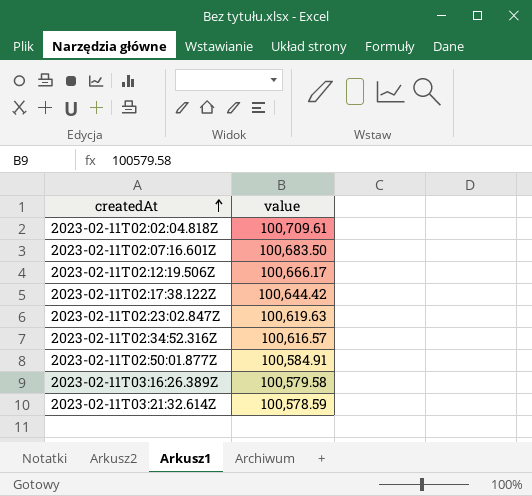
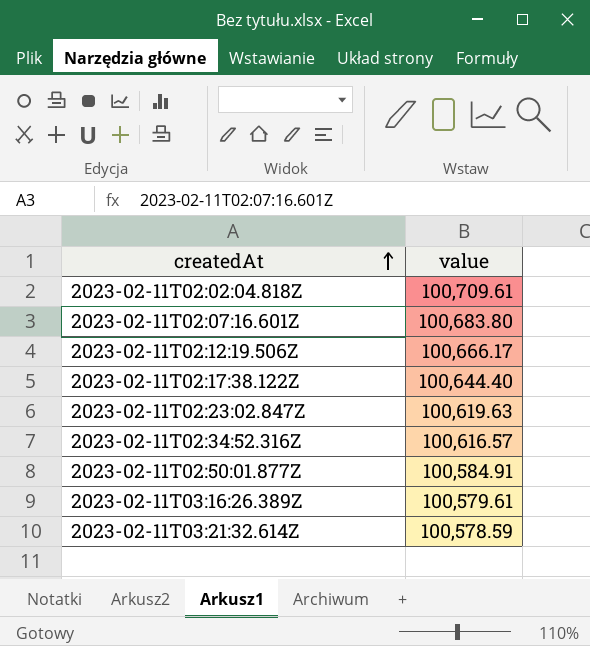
2023-02-11T02:07:16.601Z | value: 100,683.50 -> 100,683.80
2023-02-11T02:17:38.122Z | value: 100,644.42 -> 100,644.40
2023-02-11T03:16:26.389Z | value: 100,579.58 -> 100,579.61

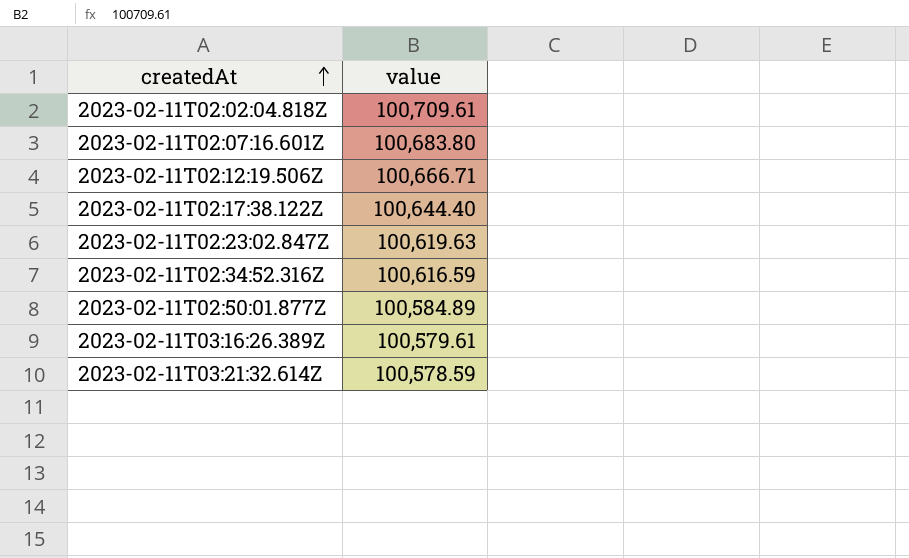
2023-02-11T02:12:19.506Z | value: 100,666.17 -> 100,666.71
2023-02-11T02:34:52.316Z | value: 100,616.57 -> 100,616.59
2023-02-11T02:50:01.877Z | value: 100,584.91 -> 100,584.89

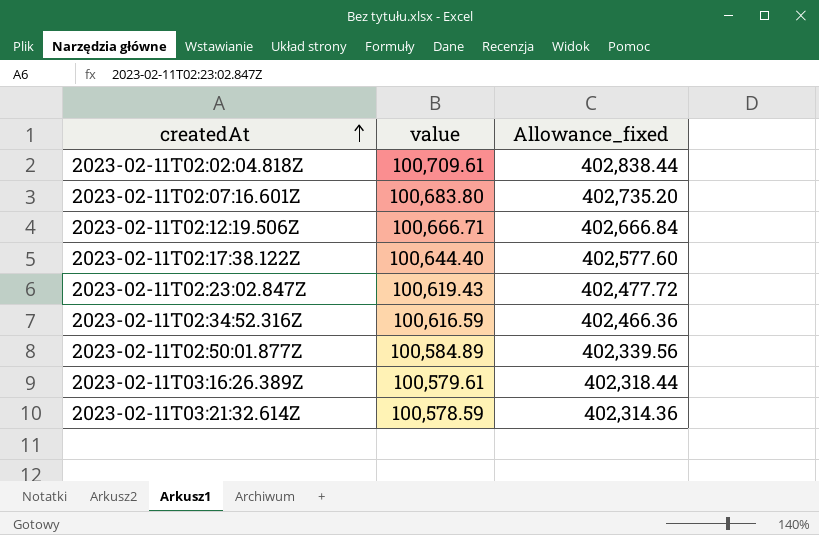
column Allowance_fixed | formula: none -> [value] * 4
2023-02-11T02:23:02.847Z | value: 100,619.63 -> 100,619.43

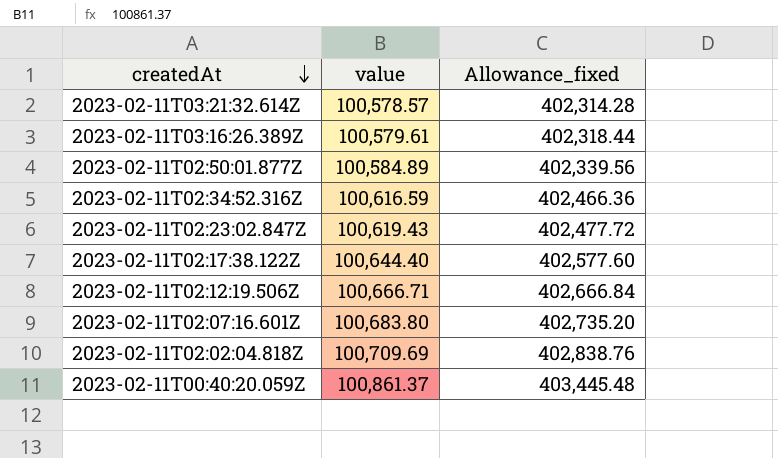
row order: createdAt ascending -> createdAt descending
2023-02-11T03:21:32.614Z | value: 100,578.59 -> 100,578.57
2023-02-11T03:21:32.614Z | Allowance_fixed: 402,314.36 -> 402,314.28
2023-02-11T02:02:04.818Z | value: 100,709.61 -> 100,709.69
2023-02-11T02:02:04.818Z | Allowance_fixed: 402,838.44 -> 402,838.76
row 2023-02-11T00:40:20.059Z: none -> 100,861.37 | 403,445.48

